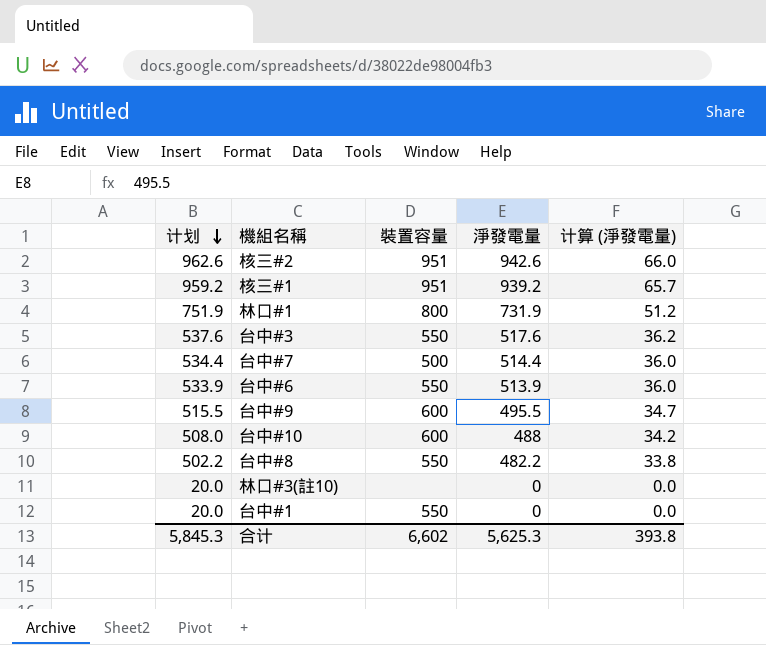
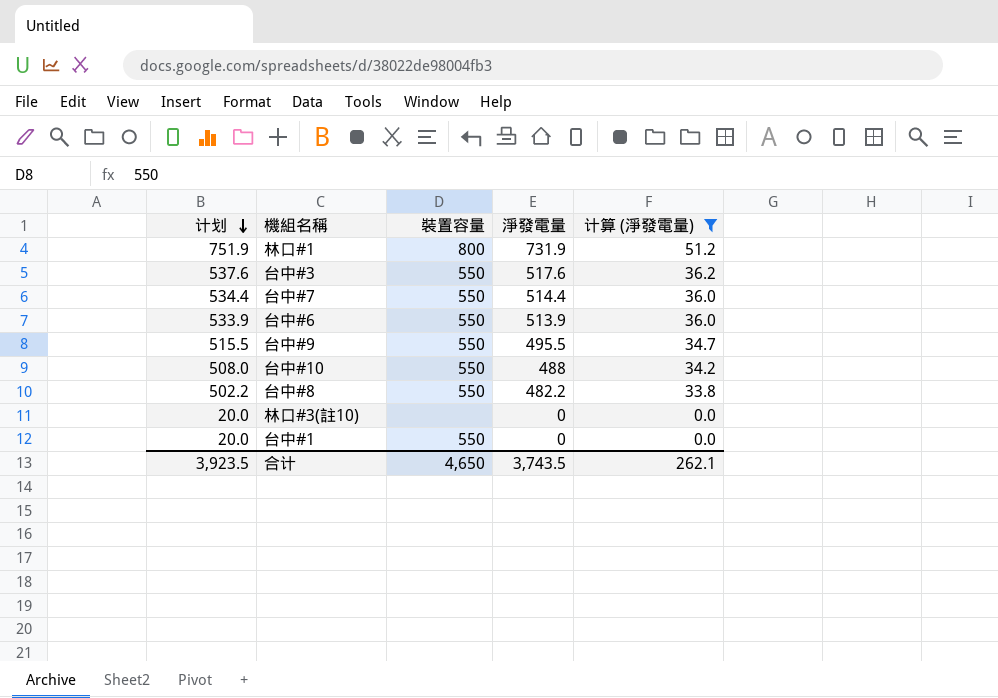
filter: none -> 计算 (淨發電量) <= 51.2
台中#7 | 裝置容量: 500 -> 550
台中#9 | 裝置容量: 600 -> 550
台中#10 | 裝置容量: 600 -> 550
合计 | 计划: 5,845.3 -> 3,923.5
合计 | 裝置容量: 6,602 -> 4,650
合计 | 淨發電量: 5,625.3 -> 3,743.5
合计 | 计算 (淨發電量): 393.8 -> 262.1

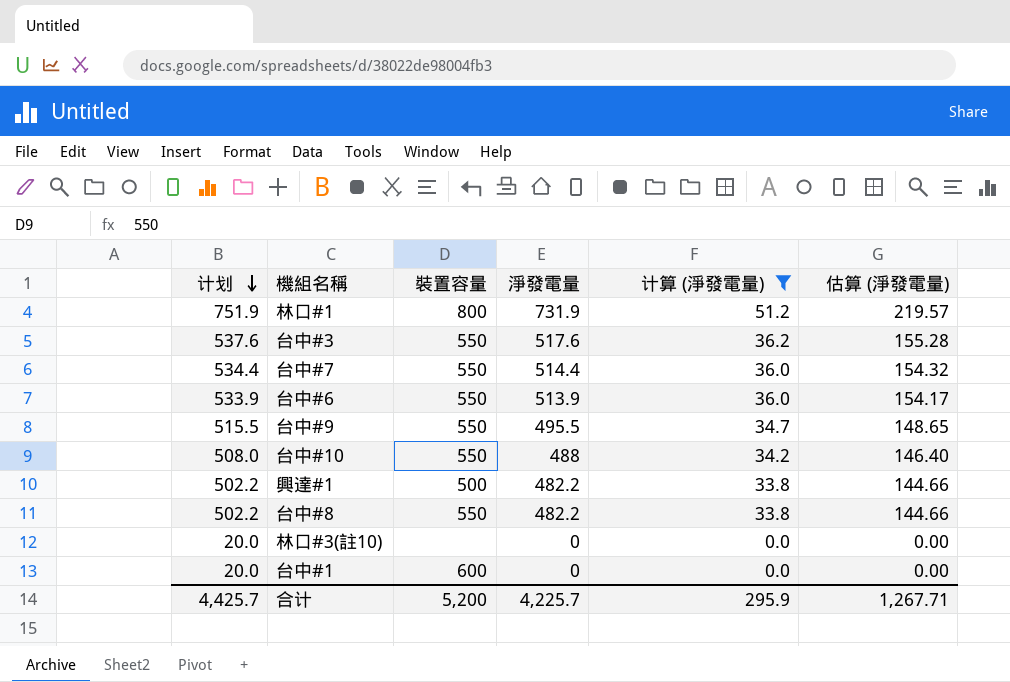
column 估算 (淨發電量) | formula: none -> [淨發電量] * 0.3
row 興達#1: none -> 502.2 | 500 | 482.2 | 33.8 | 144.66
台中#1 | 裝置容量: 550 -> 600
合计 | 计划: 3,923.5 -> 4,425.7
合计 | 裝置容量: 4,650 -> 5,200
合计 | 淨發電量: 3,743.5 -> 4,225.7
合计 | 计算 (淨發電量): 262.1 -> 295.9

